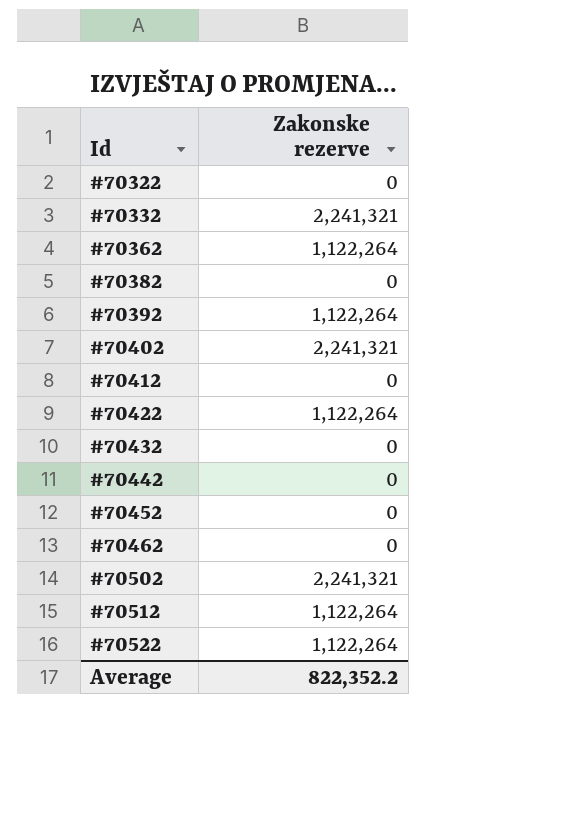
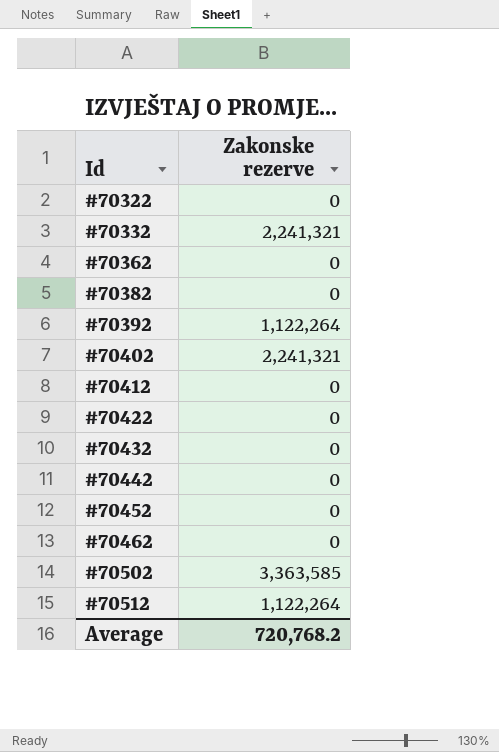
row #70522: 1,122,264 -> none
#70362 | Zakonske rezerve: 1,122,264 -> 0
#70422 | Zakonske rezerve: 1,122,264 -> 0
#70502 | Zakonske rezerve: 2,241,321 -> 3,363,585
Average | Zakonske rezerve: 822,352.2 -> 720,768.2

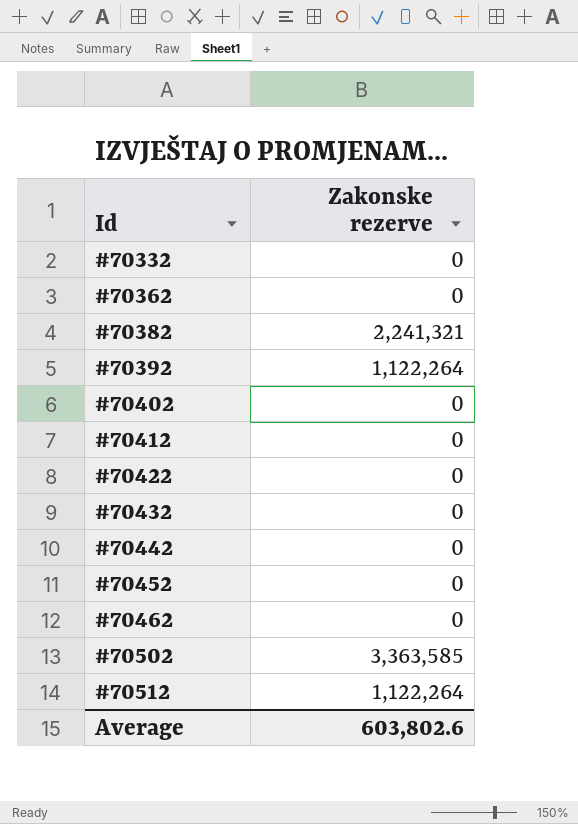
row #70322: 0 -> none
#70332 | Zakonske rezerve: 2,241,321 -> 0
#70382 | Zakonske rezerve: 0 -> 2,241,321
#70402 | Zakonske rezerve: 2,241,321 -> 0
Average | Zakonske rezerve: 720,768.2 -> 603,802.6

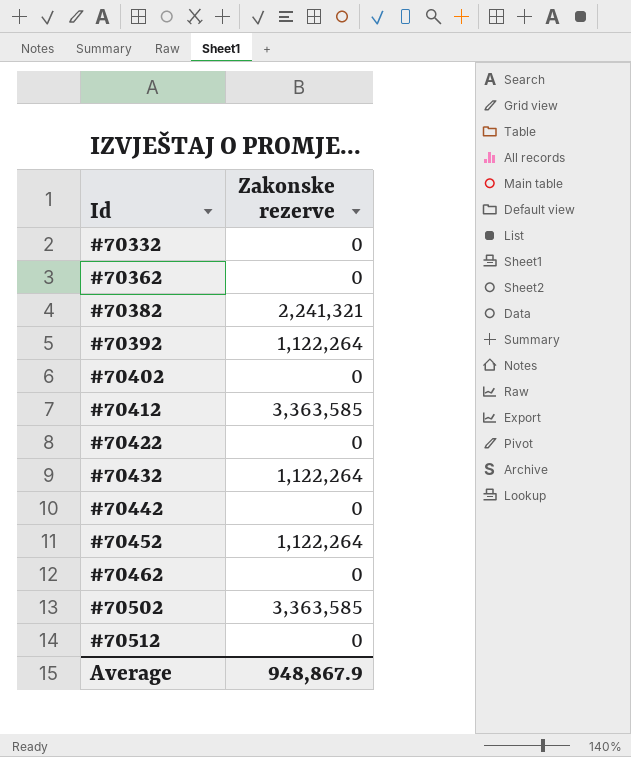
#70412 | Zakonske rezerve: 0 -> 3,363,585
#70432 | Zakonske rezerve: 0 -> 1,122,264
#70452 | Zakonske rezerve: 0 -> 1,122,264
#70512 | Zakonske rezerve: 1,122,264 -> 0
Average | Zakonske rezerve: 603,802.6 -> 948,867.9

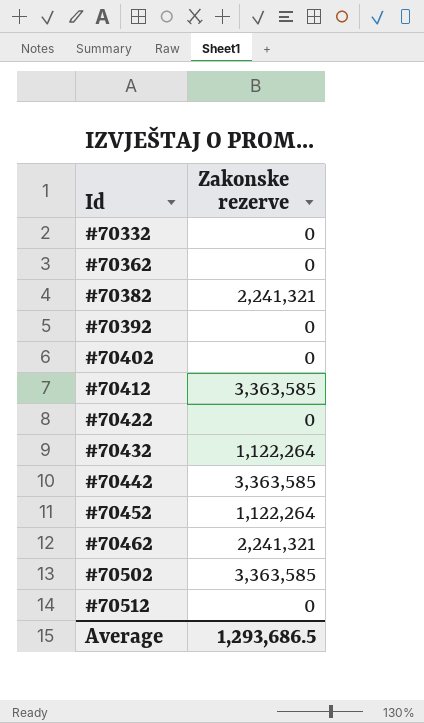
#70392 | Zakonske rezerve: 1,122,264 -> 0
#70442 | Zakonske rezerve: 0 -> 3,363,585
#70462 | Zakonske rezerve: 0 -> 2,241,321
Average | Zakonske rezerve: 948,867.9 -> 1,293,686.5

